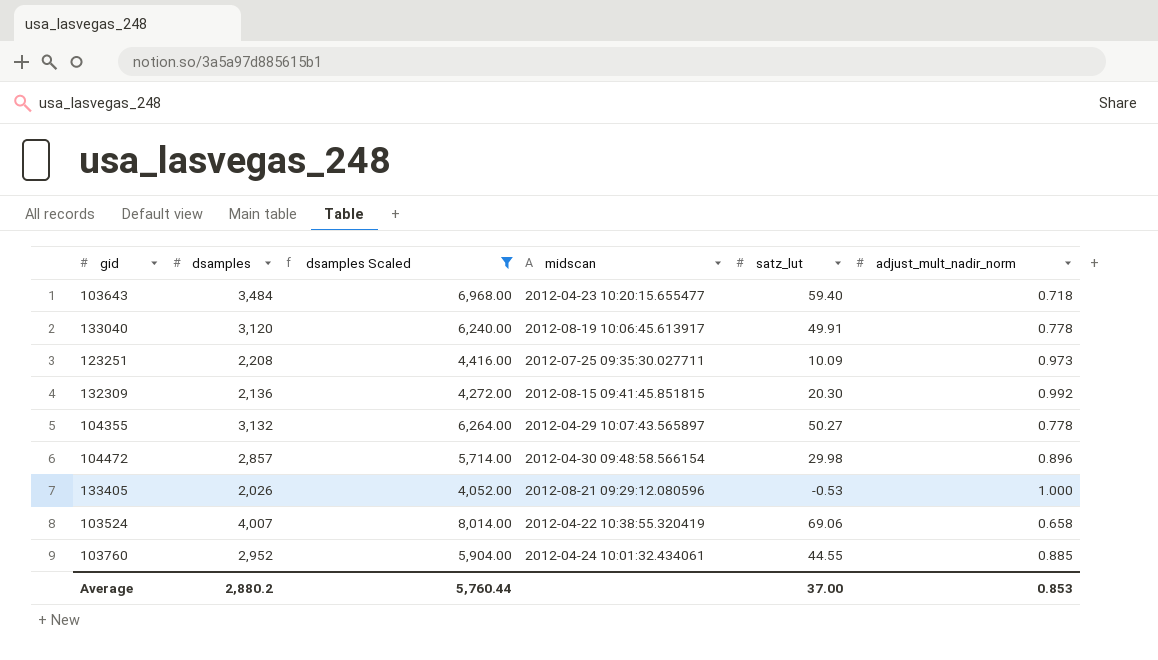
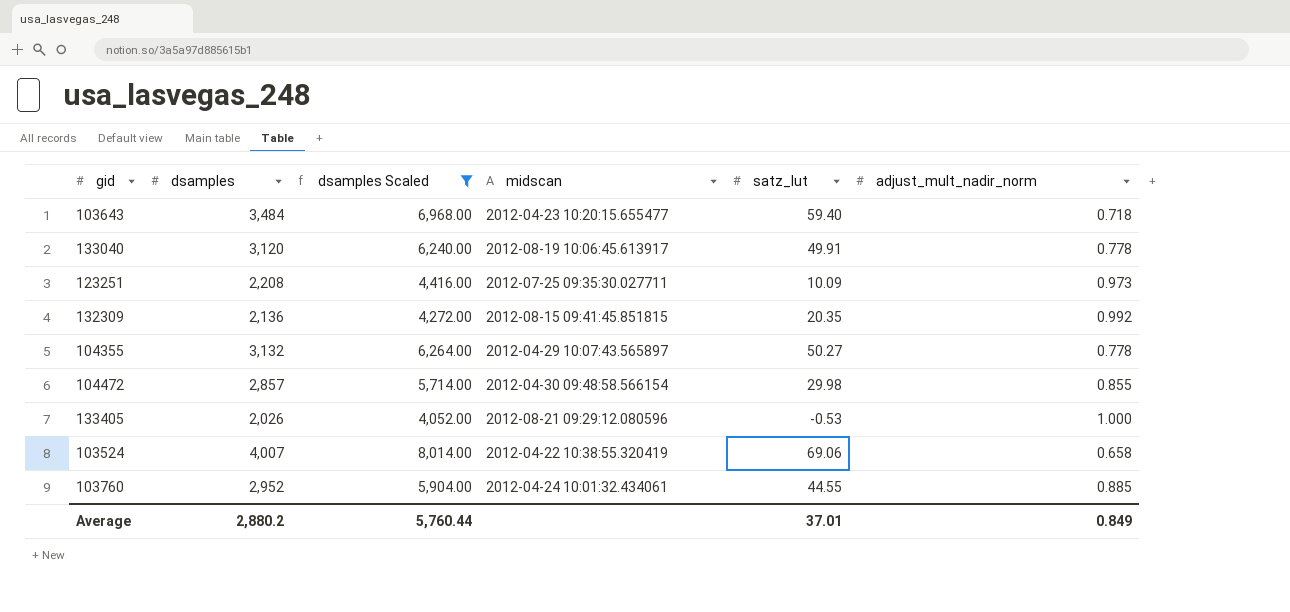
132309 | satz_lut: 20.30 -> 20.35
104472 | adjust_mult_nadir_norm: 0.896 -> 0.855
Average | satz_lut: 37.00 -> 37.01
Average | adjust_mult_nadir_norm: 0.853 -> 0.849

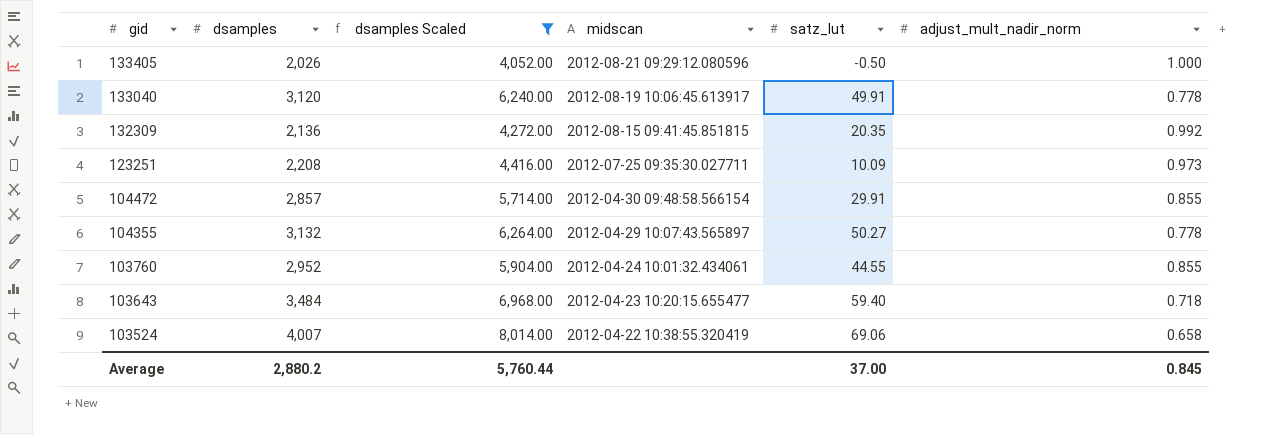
row order: none -> gid descending
133405 | satz_lut: -0.53 -> -0.50
104472 | satz_lut: 29.98 -> 29.91
103760 | adjust_mult_nadir_norm: 0.885 -> 0.855
Average | satz_lut: 37.01 -> 37.00
Average | adjust_mult_nadir_norm: 0.849 -> 0.845

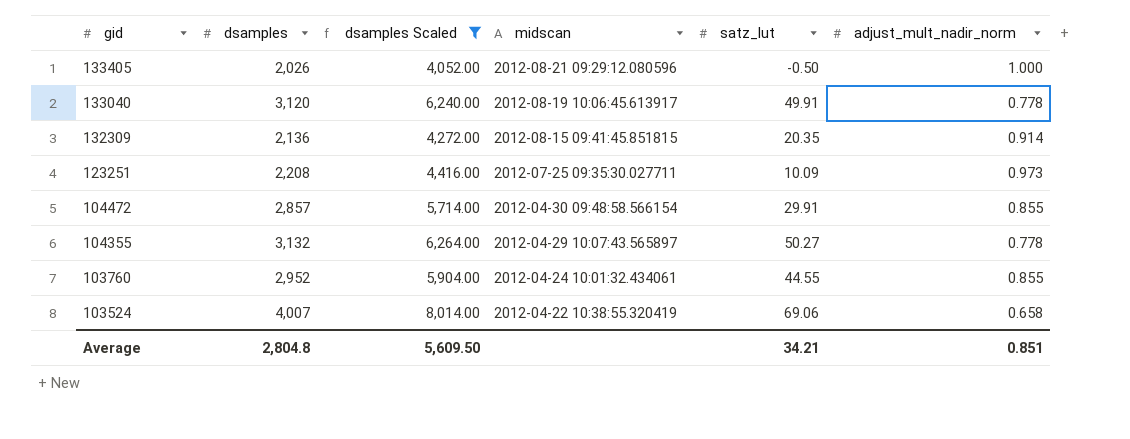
row 103643: 3,484 | 6,968.00 | 2012-04-23 10:20:15.655477 | 59.40 | 0.718 -> none
132309 | adjust_mult_nadir_norm: 0.992 -> 0.914
Average | dsamples: 2,880.2 -> 2,804.8
Average | dsamples Scaled: 5,760.44 -> 5,609.50
Average | satz_lut: 37.00 -> 34.21
Average | adjust_mult_nadir_norm: 0.845 -> 0.851

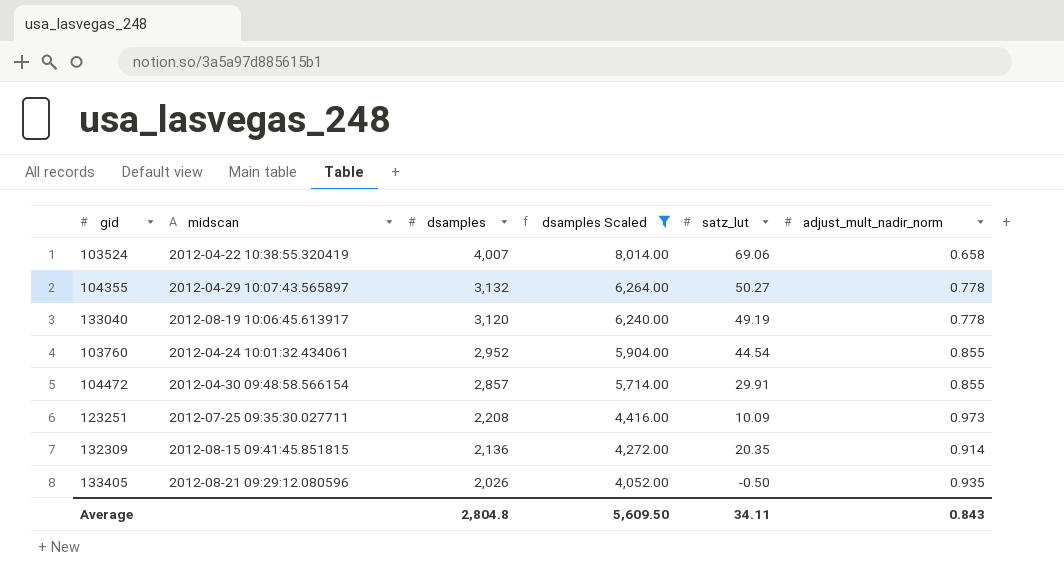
row order: gid descending -> dsamples descending
column midscan | position: 4 -> 2
133040 | satz_lut: 49.91 -> 49.19
103760 | satz_lut: 44.55 -> 44.54
133405 | adjust_mult_nadir_norm: 1.000 -> 0.935
Average | satz_lut: 34.21 -> 34.11
Average | adjust_mult_nadir_norm: 0.851 -> 0.843

